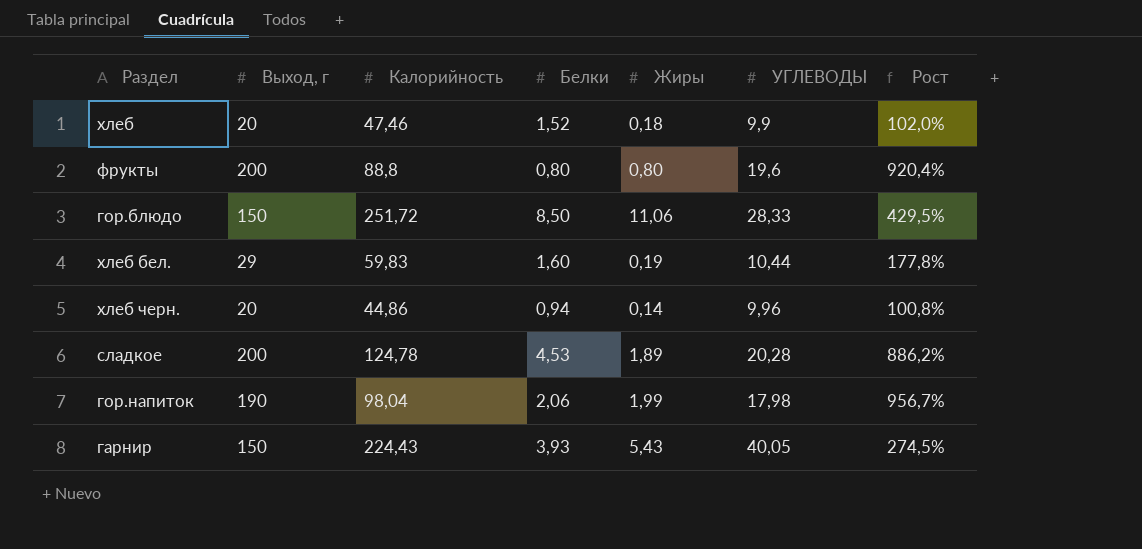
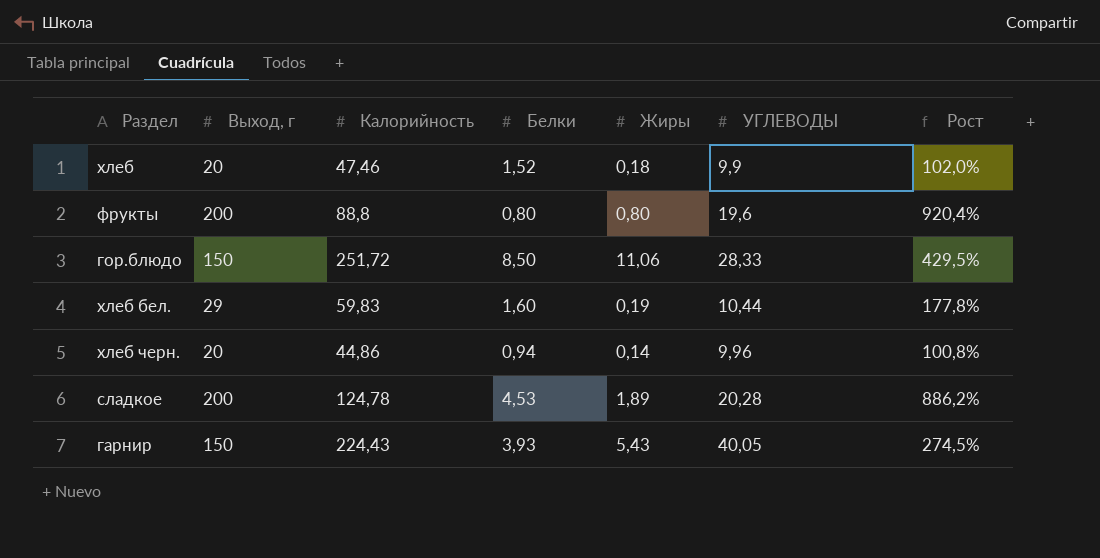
row гор.напиток: 190 | 98,04 | 2,06 | 1,99 | 17,98 | 956,7% -> none

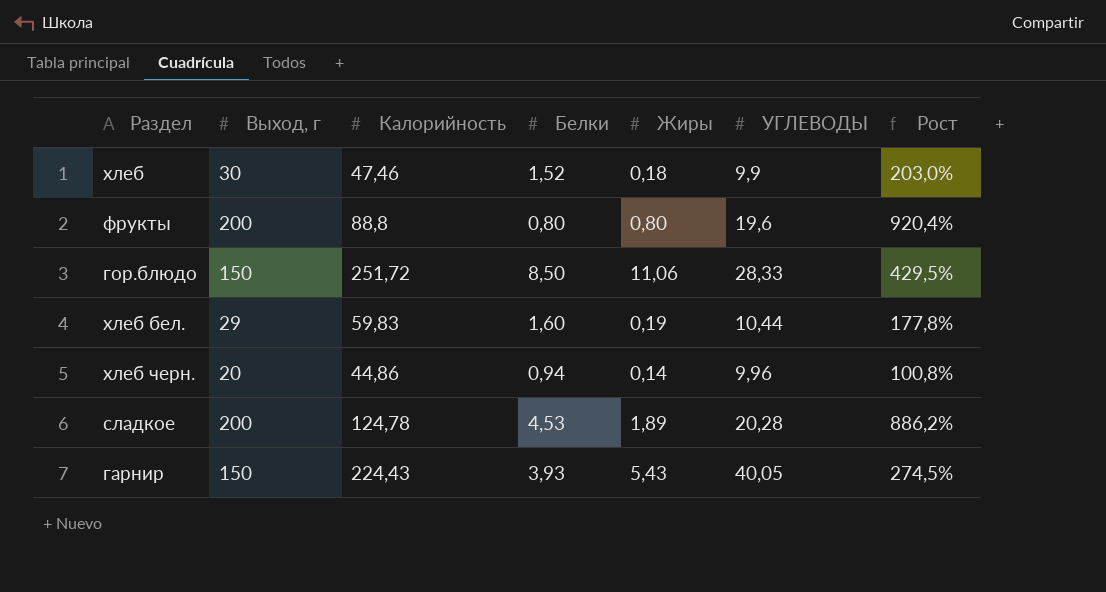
хлеб | Выход, г: 20 -> 30
хлеб | Рост: 102,0% -> 203,0%

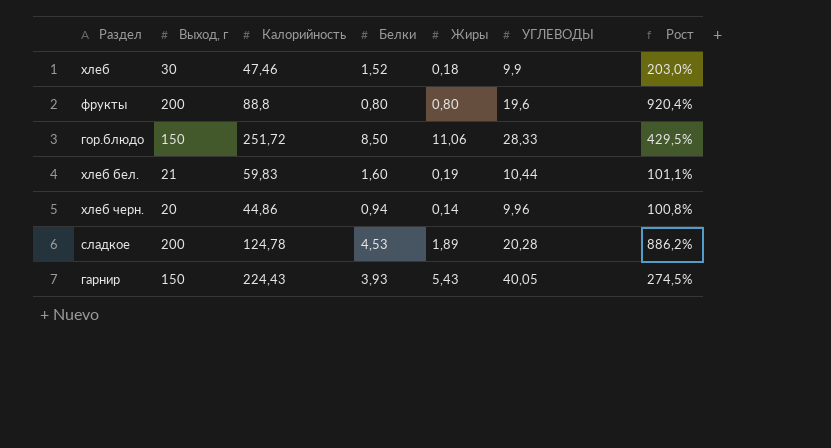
хлеб бел. | Выход, г: 29 -> 21
хлеб бел. | Рост: 177,8% -> 101,1%

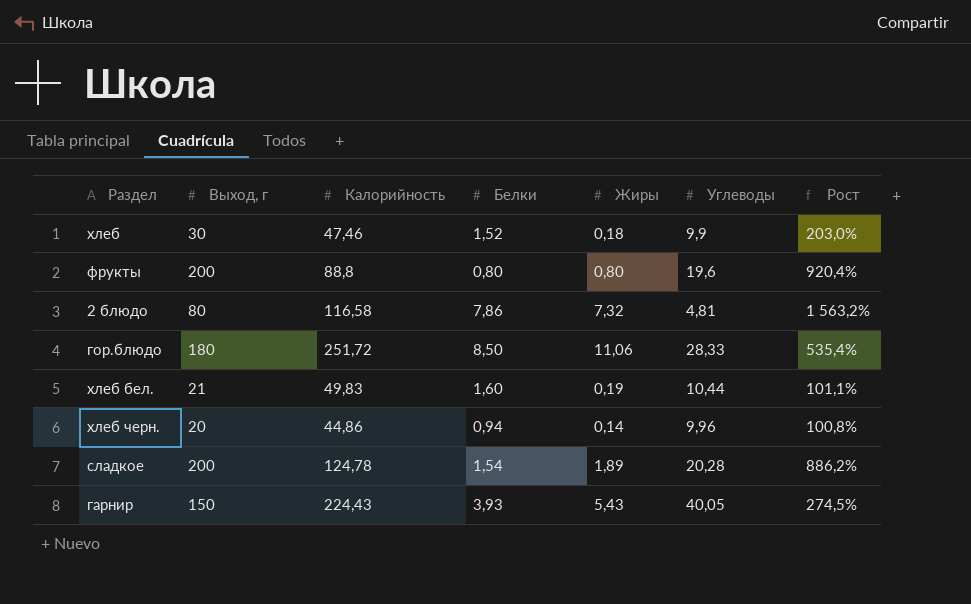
column name: УГЛЕВОДЫ -> Углеводы
row 2 блюдо: none -> 80 | 116,58 | 7,86 | 7,32 | 4,81 | 1 563,2%
гор.блюдо | Выход, г: 150 -> 180
гор.блюдо | Рост: 429,5% -> 535,4%
хлеб бел. | Калорийность: 59,83 -> 49,83
сладкое | Белки: 4,53 -> 1,54

